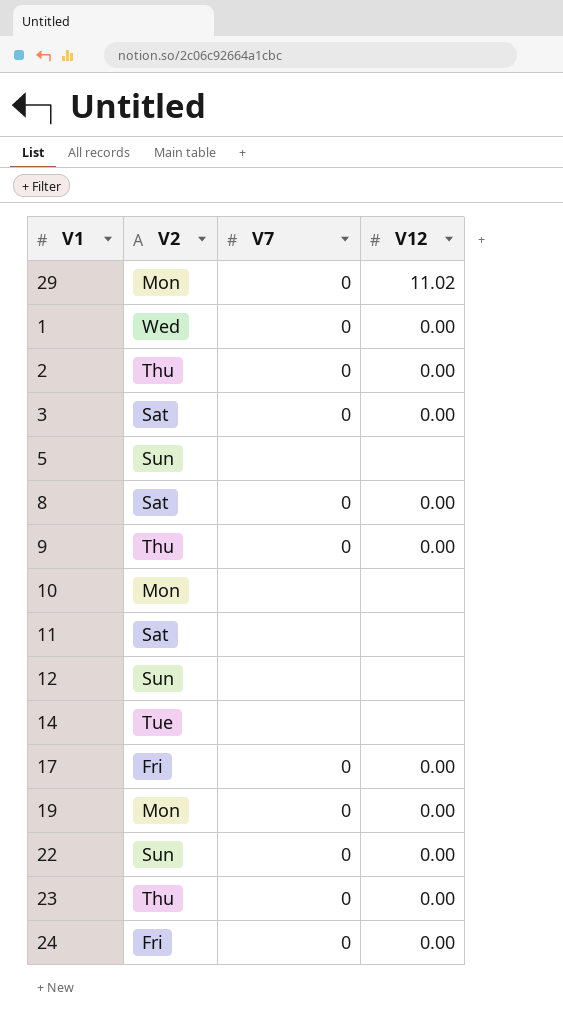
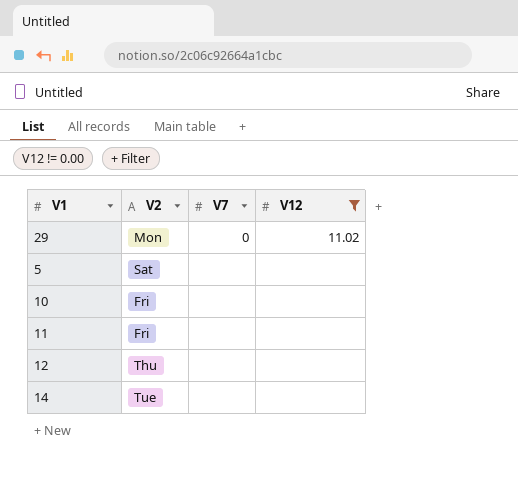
filter: none -> V12 != 0.00
5 | V2: Sun -> Sat
10 | V2: Mon -> Fri
11 | V2: Sat -> Fri
12 | V2: Sun -> Thu

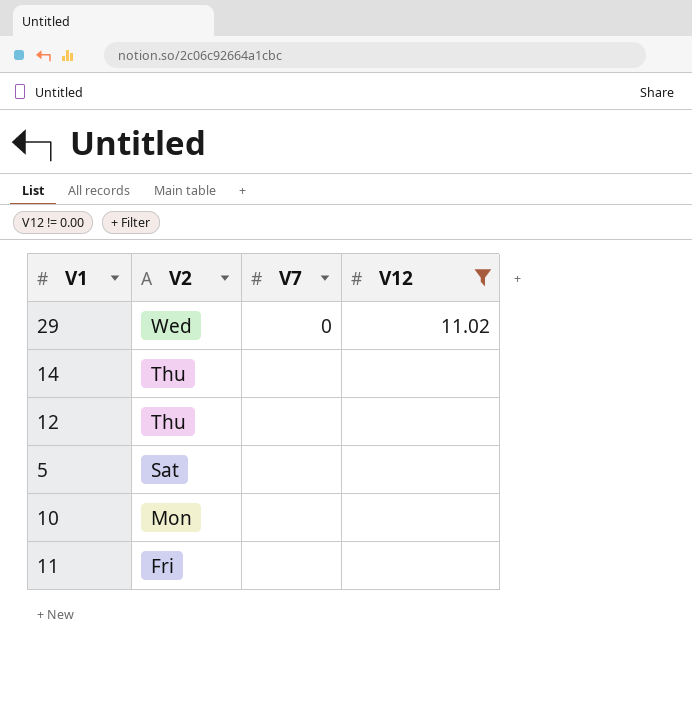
row order: none -> V2 descending
29 | V2: Mon -> Wed
14 | V2: Tue -> Thu
10 | V2: Fri -> Mon

